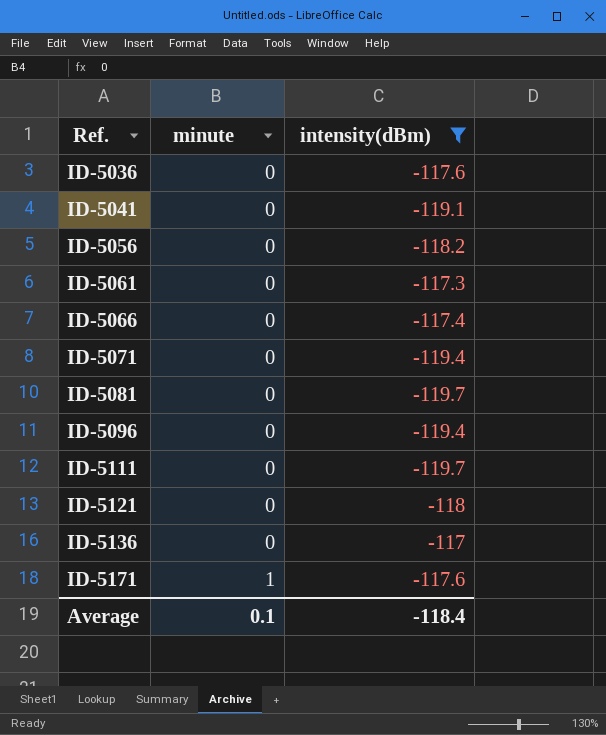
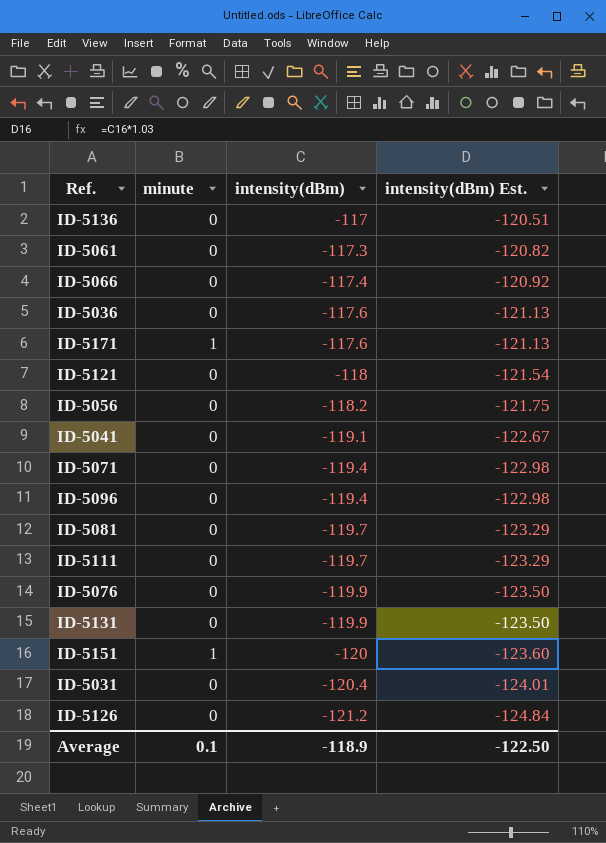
filter: intensity(dBm) >= -119.7 -> none
row order: Ref. ascending -> intensity(dBm) descending
column intensity(dBm) Est. | formula: none -> [intensity(dBm)] * 1.03
Average | intensity(dBm): -118.4 -> -118.9

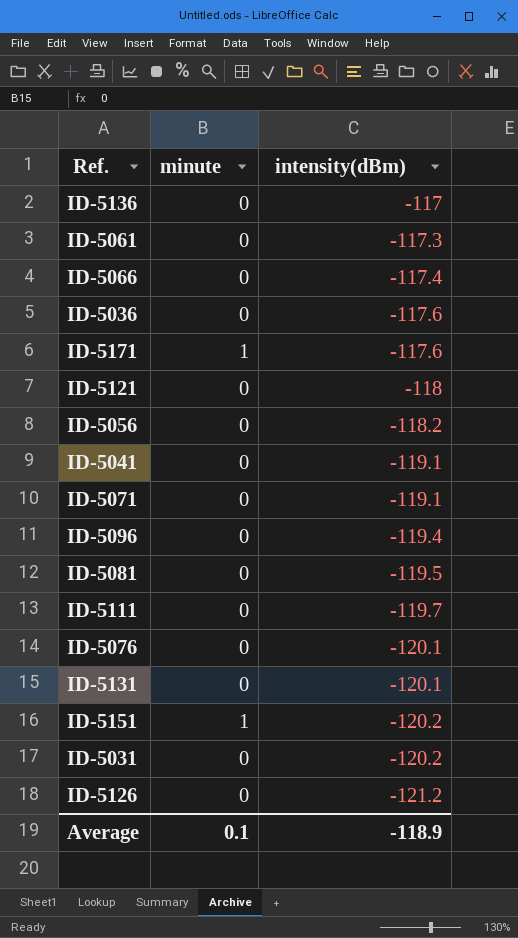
column intensity(dBm) Est. | formula: [intensity(dBm)] * 1.03 -> none
ID-5071 | intensity(dBm): -119.4 -> -119.1
ID-5081 | intensity(dBm): -119.7 -> -119.5
ID-5076 | intensity(dBm): -119.9 -> -120.1
ID-5131 | intensity(dBm): -119.9 -> -120.1
ID-5151 | intensity(dBm): -120 -> -120.2
ID-5031 | intensity(dBm): -120.4 -> -120.2

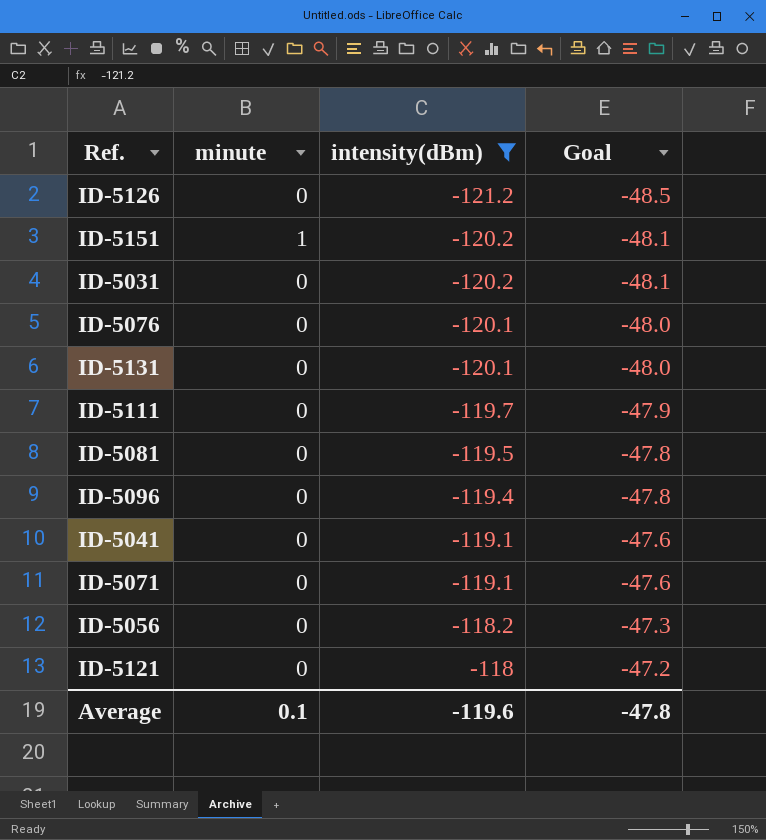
filter: none -> intensity(dBm) <= -118
row order: intensity(dBm) descending -> intensity(dBm) ascending
column Goal | formula: none -> [intensity(dBm)] * 0.4
Average | intensity(dBm): -118.9 -> -119.6

